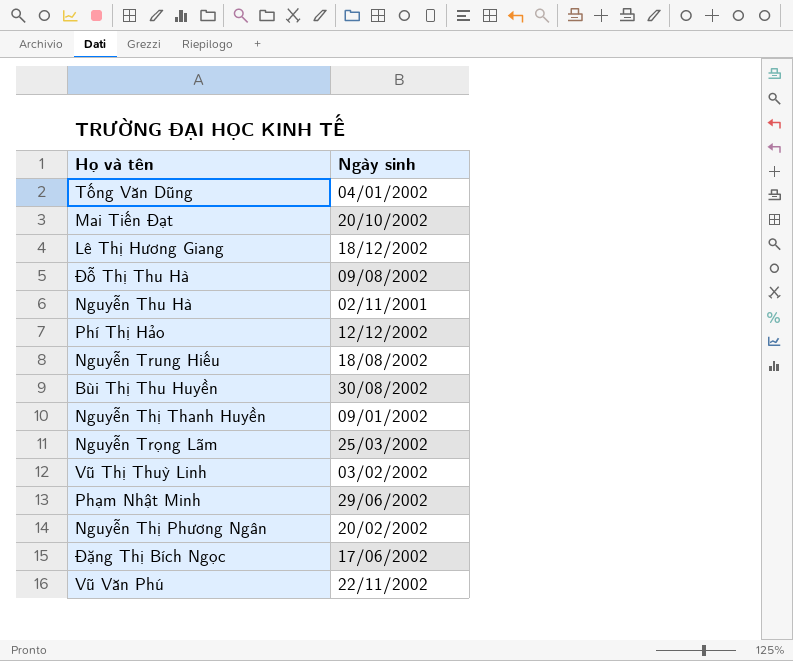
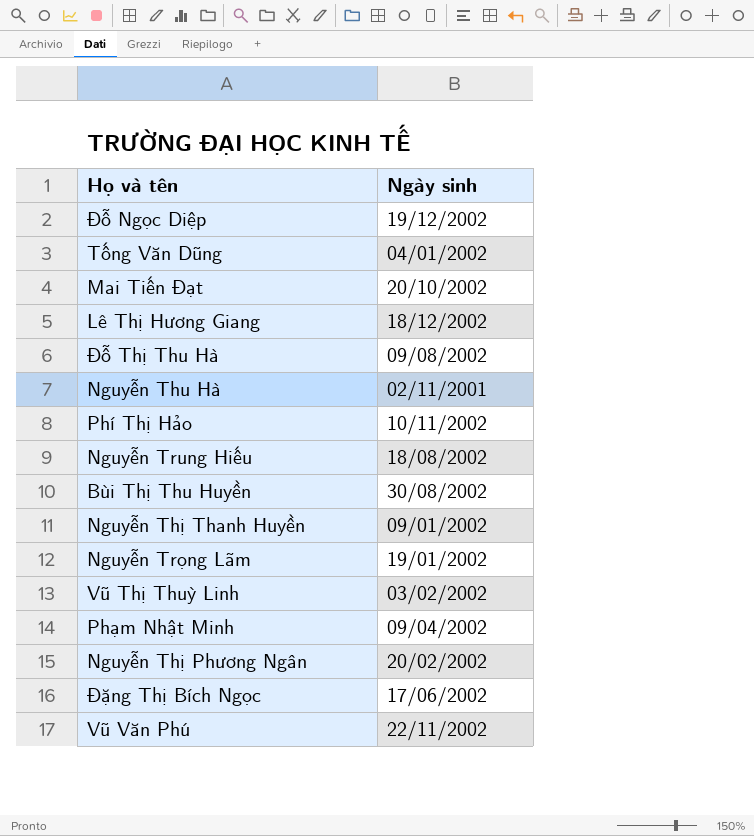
row Đỗ Ngọc Diệp: none -> 19/12/2002
Phí Thị Hảo | Ngày sinh: 12/12/2002 -> 10/11/2002
Nguyễn Trọng Lãm | Ngày sinh: 25/03/2002 -> 19/01/2002
Phạm Nhật Minh | Ngày sinh: 29/06/2002 -> 09/04/2002

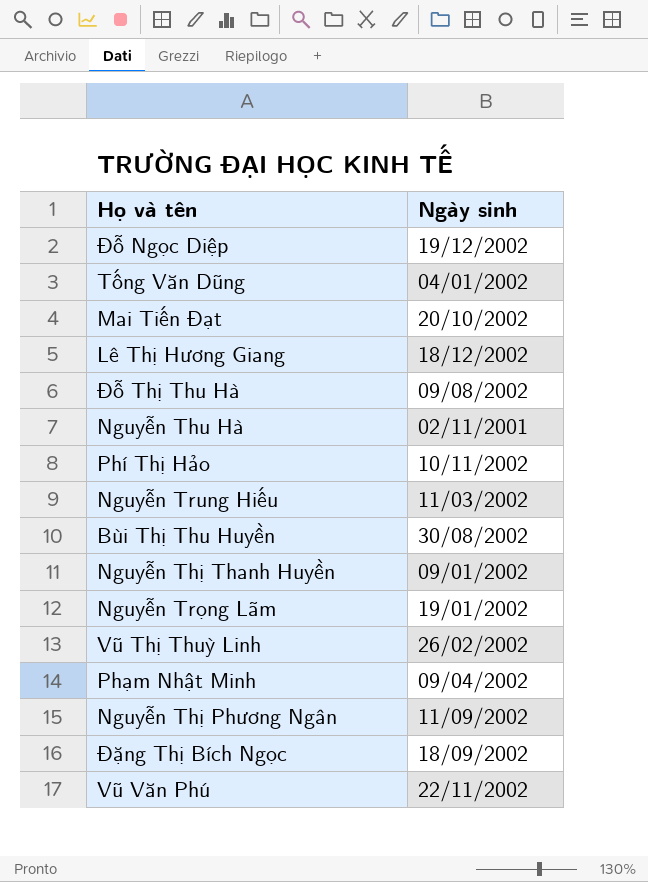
Nguyễn Trung Hiếu | Ngày sinh: 18/08/2002 -> 11/03/2002
Vũ Thị Thuỳ Linh | Ngày sinh: 03/02/2002 -> 26/02/2002
Nguyễn Thị Phương Ngân | Ngày sinh: 20/02/2002 -> 11/09/2002
Đặng Thị Bích Ngọc | Ngày sinh: 17/06/2002 -> 18/09/2002

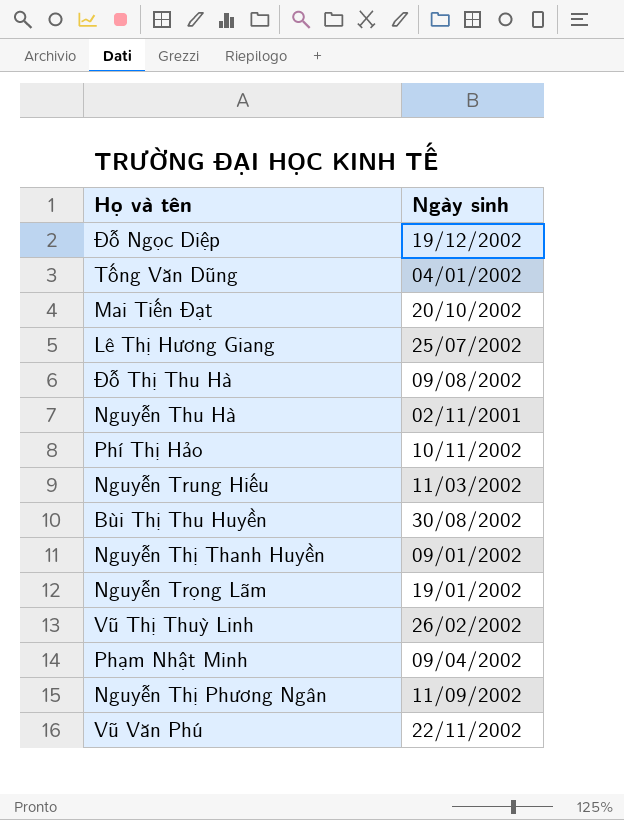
row Đặng Thị Bích Ngọc: 18/09/2002 -> none
Lê Thị Hương Giang | Ngày sinh: 18/12/2002 -> 25/07/2002

